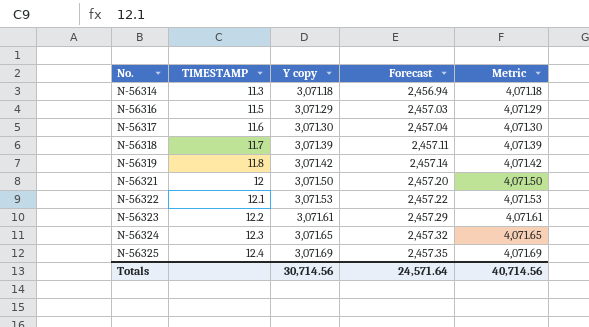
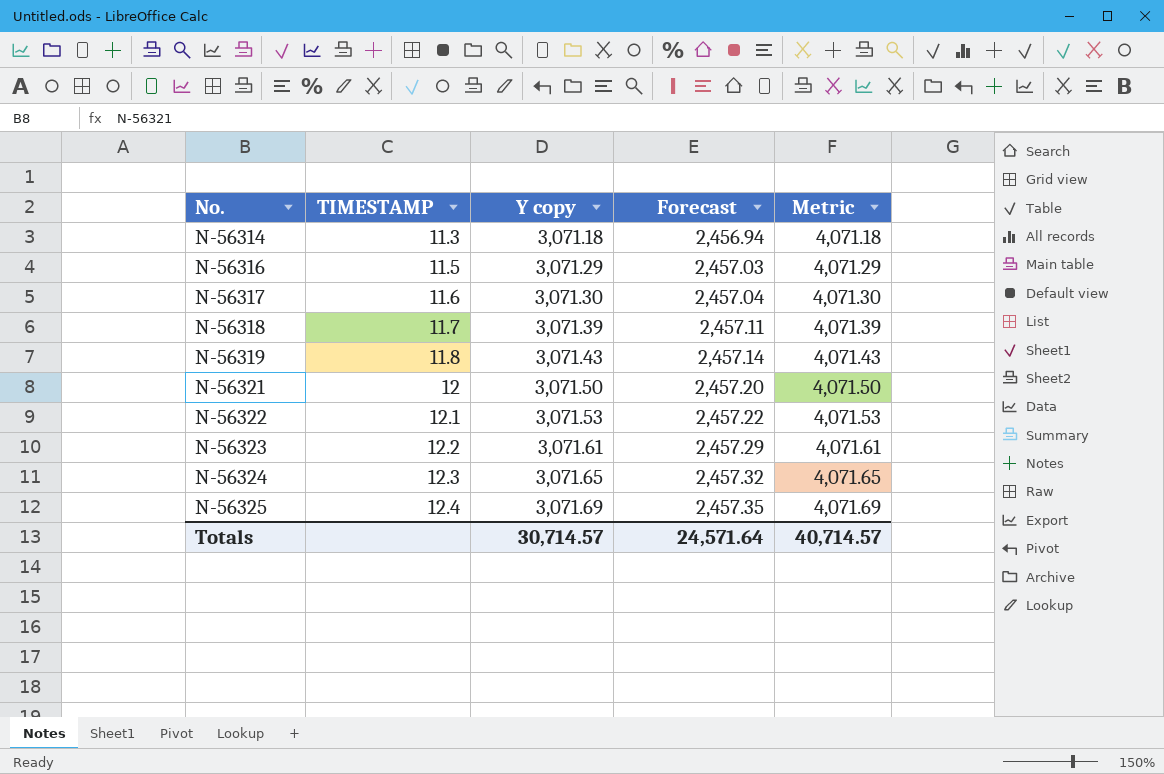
N-56319 | Y copy: 3,071.42 -> 3,071.43
N-56319 | Metric: 4,071.42 -> 4,071.43
Totals | Y copy: 30,714.56 -> 30,714.57
Totals | Metric: 40,714.56 -> 40,714.57

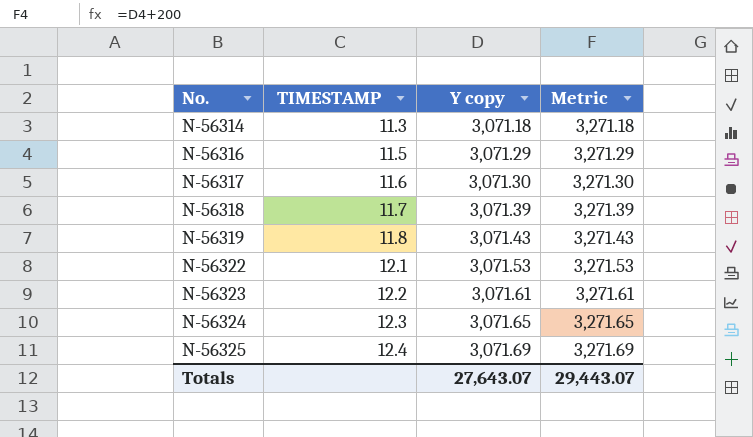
column Forecast | formula: [Y copy] * 0.8 -> none
column Metric | formula: [Y copy] + 1000 -> [Y copy] + 200
row N-56321: 12 | 3,071.50 | 2,457.20 | 4,071.50 -> none
Totals | Y copy: 30,714.57 -> 27,643.07
Totals | Metric: 40,714.57 -> 29,443.07

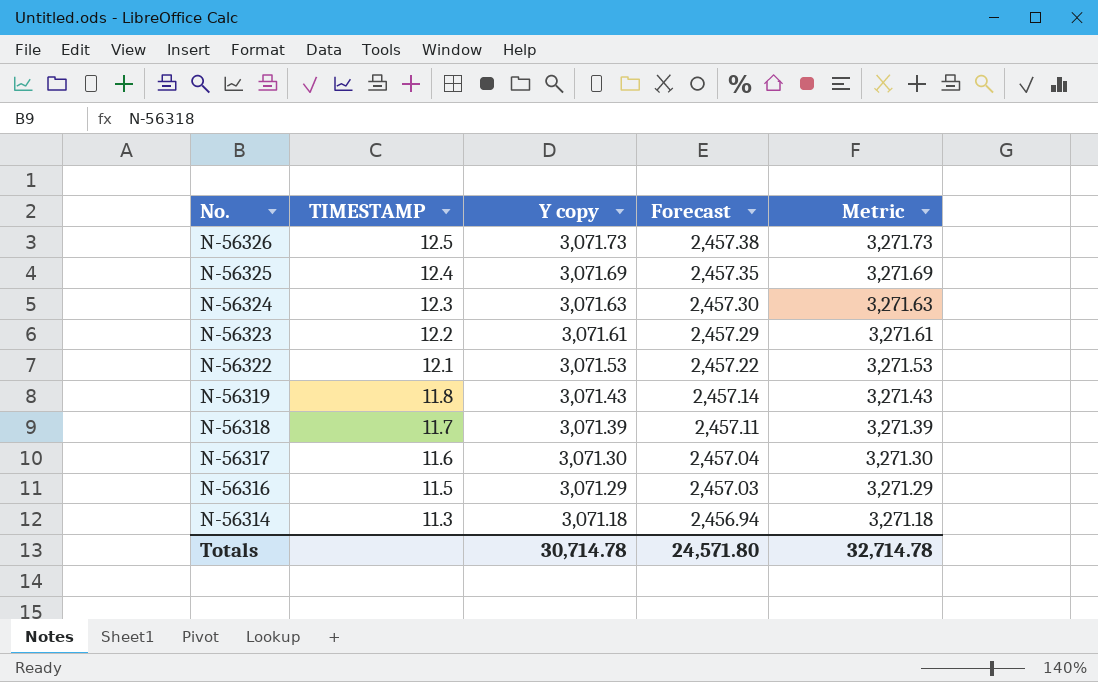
row order: No. ascending -> No. descending
column Forecast | formula: none -> [Y copy] * 0.8
row N-56326: none -> 12.5 | 3,071.73 | 2,457.38 | 3,271.73
N-56324 | Y copy: 3,071.65 -> 3,071.63
N-56324 | Metric: 3,271.65 -> 3,271.63
Totals | Y copy: 27,643.07 -> 30,714.78
Totals | Metric: 29,443.07 -> 32,714.78

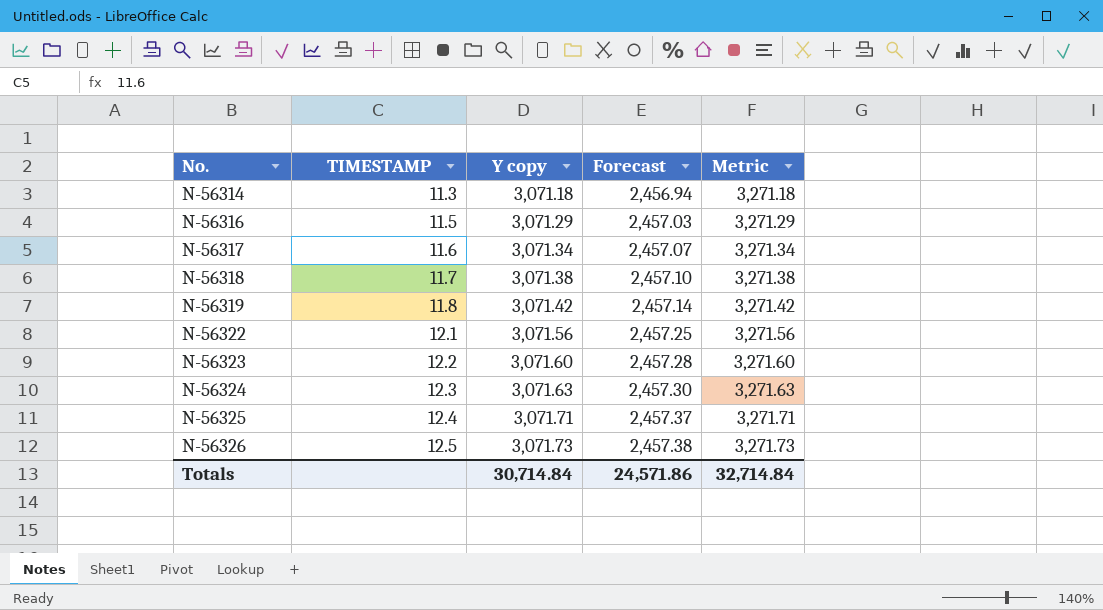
row order: No. descending -> No. ascending
N-56317 | Y copy: 3,071.30 -> 3,071.34
N-56317 | Forecast: 2,457.04 -> 2,457.07
N-56317 | Metric: 3,271.30 -> 3,271.34
N-56318 | Y copy: 3,071.39 -> 3,071.38
N-56318 | Forecast: 2,457.11 -> 2,457.10
N-56318 | Metric: 3,271.39 -> 3,271.38
N-56319 | Y copy: 3,071.43 -> 3,071.42
N-56319 | Metric: 3,271.43 -> 3,271.42
N-56322 | Y copy: 3,071.53 -> 3,071.56
N-56322 | Forecast: 2,457.22 -> 2,457.25
N-56322 | Metric: 3,271.53 -> 3,271.56
N-56323 | Y copy: 3,071.61 -> 3,071.60
N-56323 | Forecast: 2,457.29 -> 2,457.28
N-56323 | Metric: 3,271.61 -> 3,271.60
N-56325 | Y copy: 3,071.69 -> 3,071.71
N-56325 | Forecast: 2,457.35 -> 2,457.37
N-56325 | Metric: 3,271.69 -> 3,271.71
Totals | Y copy: 30,714.78 -> 30,714.84
Totals | Forecast: 24,571.80 -> 24,571.86
Totals | Metric: 32,714.78 -> 32,714.84

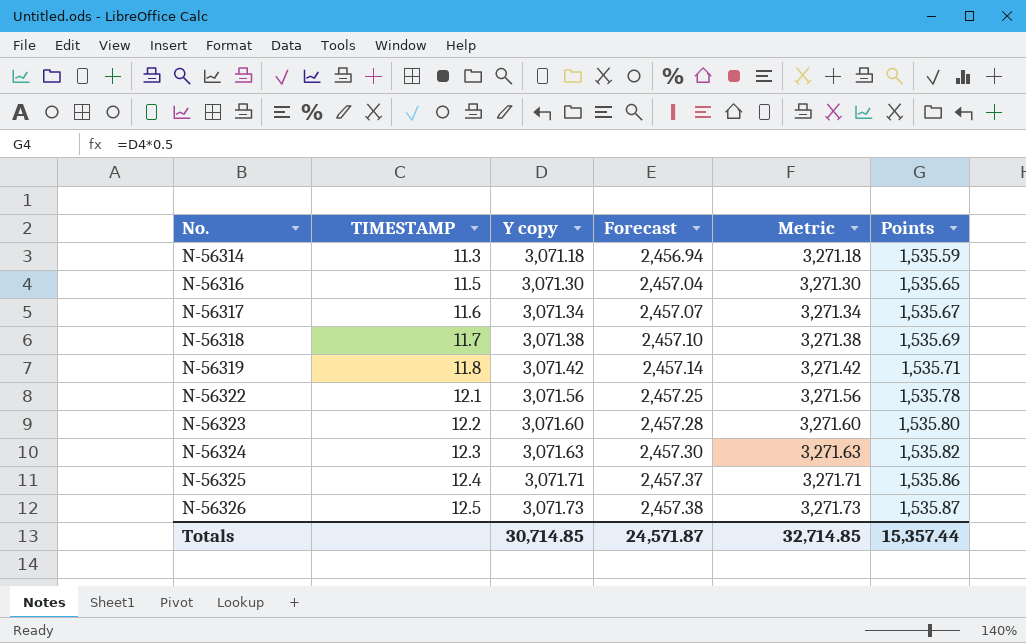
column Points | formula: none -> [Y copy] * 0.5
N-56316 | Y copy: 3,071.29 -> 3,071.30
N-56316 | Forecast: 2,457.03 -> 2,457.04
N-56316 | Metric: 3,271.29 -> 3,271.30
Totals | Y copy: 30,714.84 -> 30,714.85
Totals | Forecast: 24,571.86 -> 24,571.87
Totals | Metric: 32,714.84 -> 32,714.85

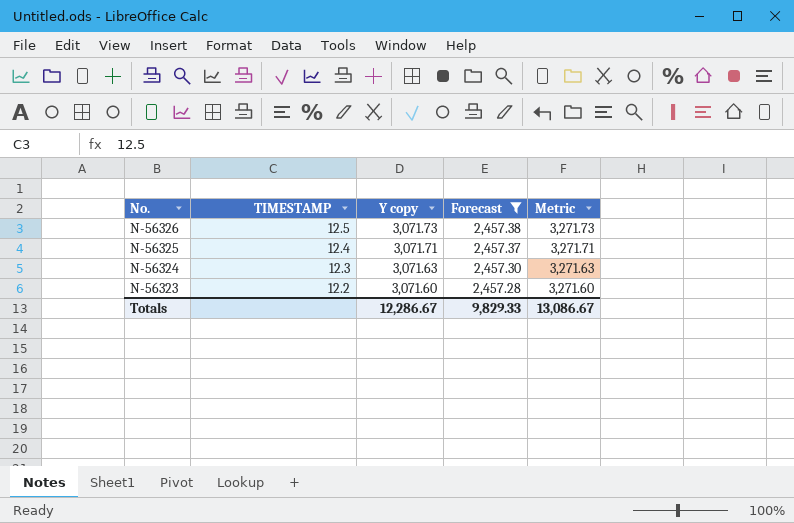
filter: none -> Forecast >= 2,457.28
row order: No. ascending -> No. descending
column Points | formula: [Y copy] * 0.5 -> none
Totals | Y copy: 30,714.85 -> 12,286.67
Totals | Forecast: 24,571.87 -> 9,829.33
Totals | Metric: 32,714.85 -> 13,086.67

